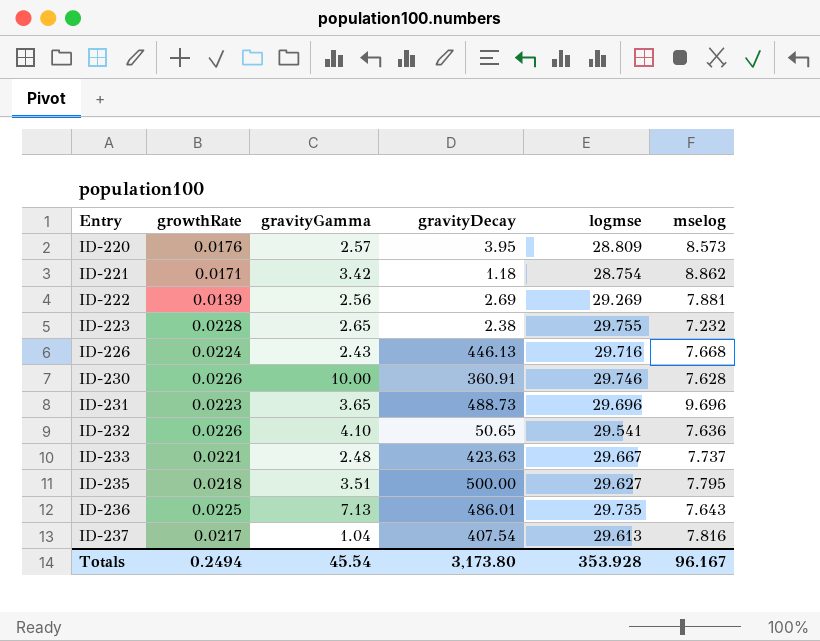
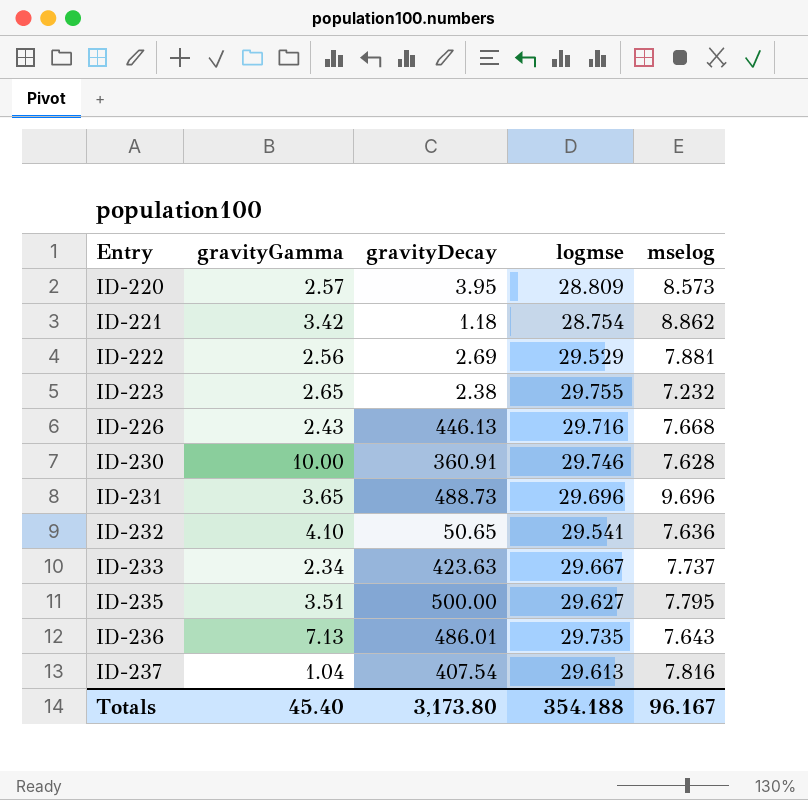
column growthRate | position: 2 -> none
ID-222 | logmse: 29.269 -> 29.529
ID-233 | gravityGamma: 2.48 -> 2.34
Totals | gravityGamma: 45.54 -> 45.40
Totals | logmse: 353.928 -> 354.188

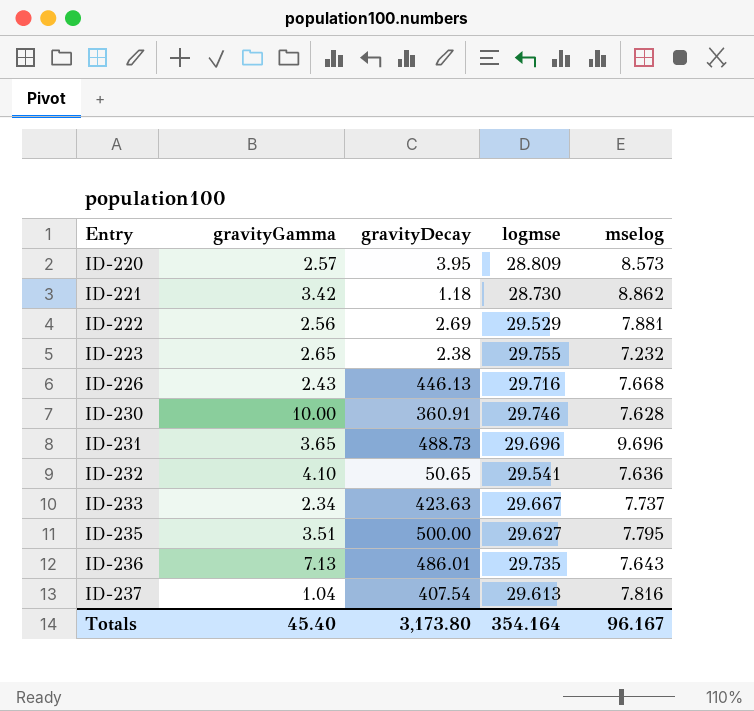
ID-221 | logmse: 28.754 -> 28.730
Totals | logmse: 354.188 -> 354.164

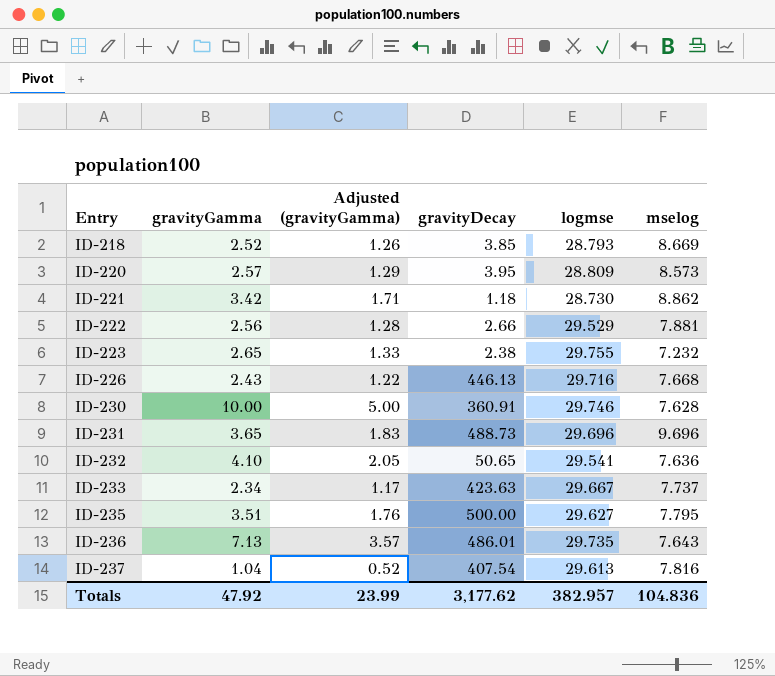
column Adjusted (gravityGamma) | formula: none -> [gravityGamma] * 0.5
row ID-218: none -> 2.52 | 1.26 | 3.85 | 28.793 | 8.669
ID-222 | gravityDecay: 2.69 -> 2.66
Totals | gravityGamma: 45.40 -> 47.92
Totals | gravityDecay: 3,173.80 -> 3,177.62
Totals | logmse: 354.164 -> 382.957
Totals | mselog: 96.167 -> 104.836

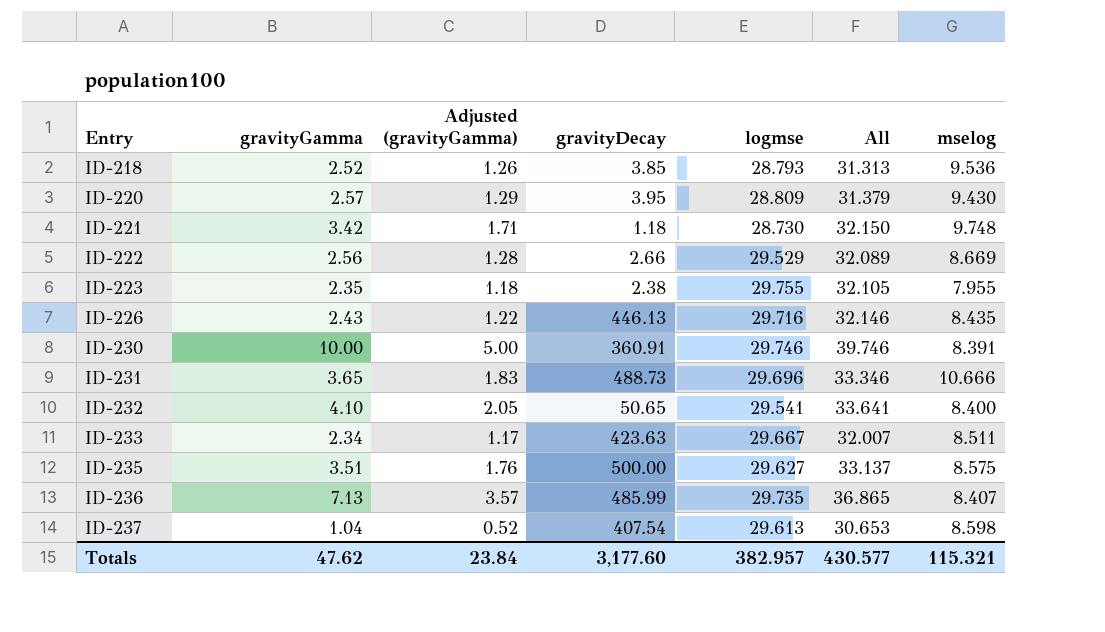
column All | formula: none -> [gravityGamma] + [logmse]
ID-218 | mselog: 8.669 -> 9.536
ID-220 | mselog: 8.573 -> 9.430
ID-221 | mselog: 8.862 -> 9.748
ID-222 | mselog: 7.881 -> 8.669
ID-223 | gravityGamma: 2.65 -> 2.35
ID-223 | Adjusted (gravityGamma): 1.33 -> 1.18
ID-223 | mselog: 7.232 -> 7.955
ID-226 | mselog: 7.668 -> 8.435
ID-230 | mselog: 7.628 -> 8.391
ID-231 | mselog: 9.696 -> 10.666
ID-232 | mselog: 7.636 -> 8.400
ID-233 | mselog: 7.737 -> 8.511
ID-235 | mselog: 7.795 -> 8.575
ID-236 | gravityDecay: 486.01 -> 485.99
ID-236 | mselog: 7.643 -> 8.407
ID-237 | mselog: 7.816 -> 8.598
Totals | gravityGamma: 47.92 -> 47.62
Totals | Adjusted (gravityGamma): 23.99 -> 23.84
Totals | gravityDecay: 3,177.62 -> 3,177.60
Totals | mselog: 104.836 -> 115.321

